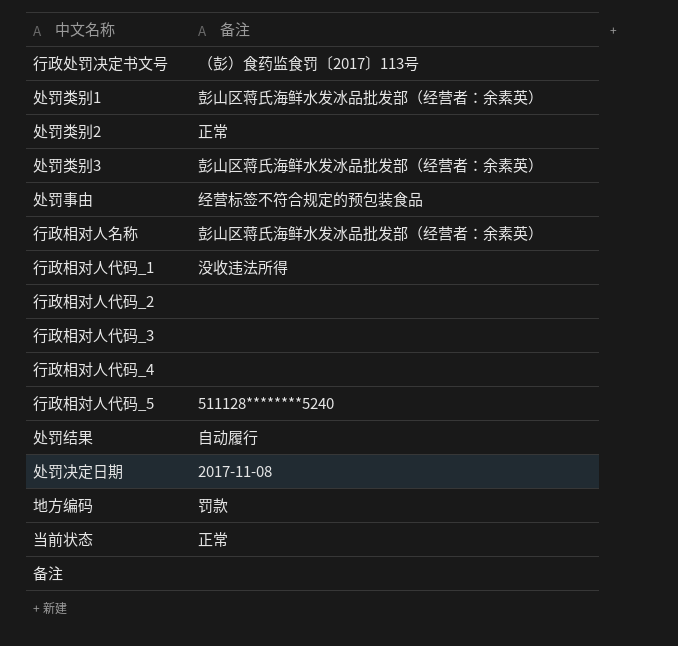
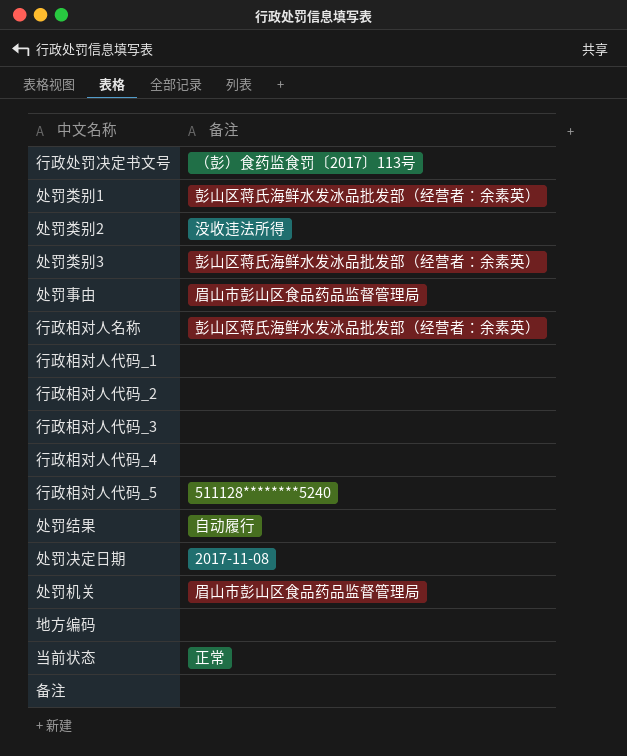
处罚类别2 | 备注: 正常 -> 没收违法所得
处罚事由 | 备注: 经营标签不符合规定的预包装食品 -> 眉山市彭山区食品药品监督管理局
行政相对人代码_1 | 备注: 没收违法所得 -> none
row 处罚机关: none -> 眉山市彭山区食品药品监督管理局
地方编码 | 备注: 罚款 -> none

